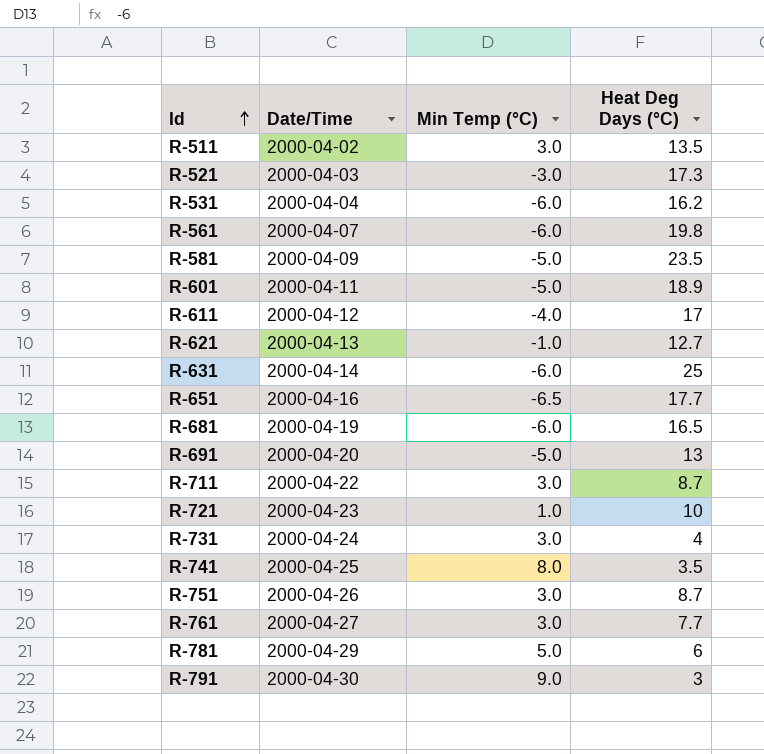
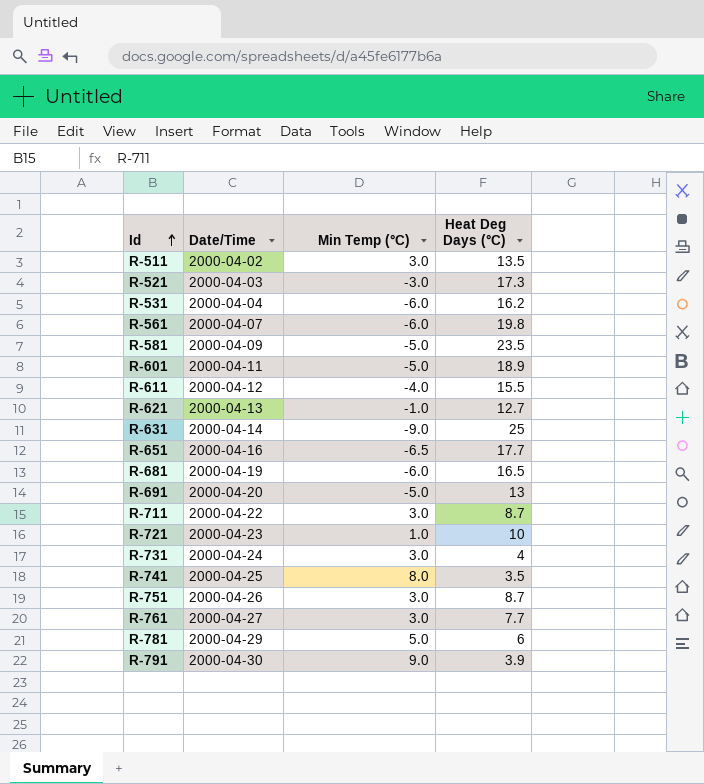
R-611 | Heat Deg Days (°C): 17 -> 15.5
R-631 | Min Temp (°C): -6.0 -> -9.0
R-791 | Heat Deg Days (°C): 3 -> 3.9

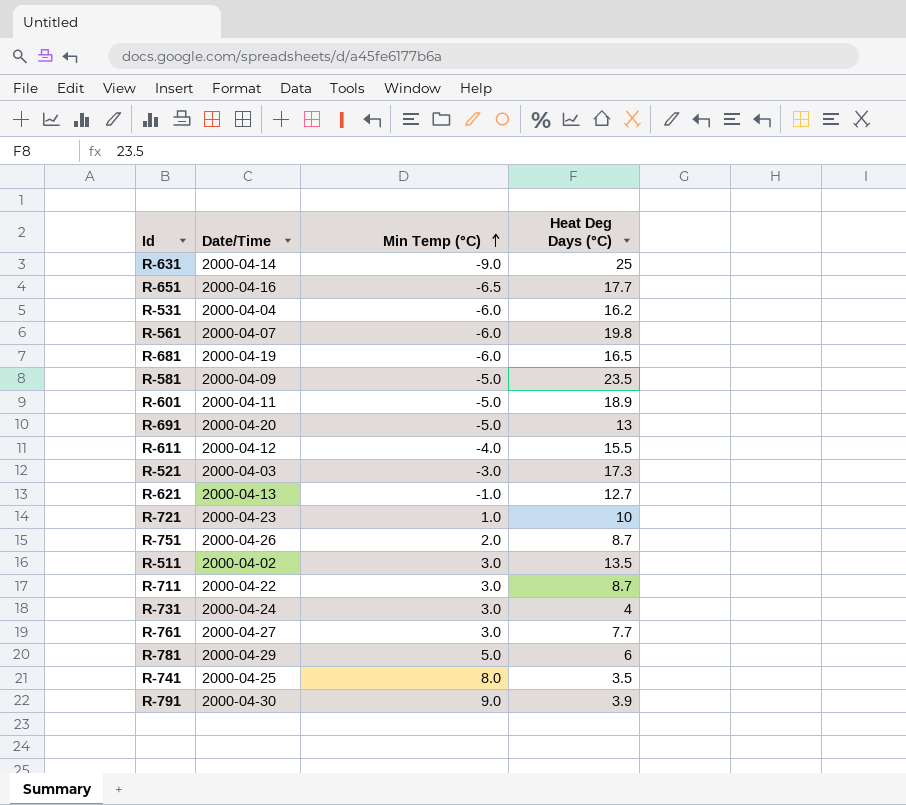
row order: Id ascending -> Min Temp (°C) ascending
R-751 | Min Temp (°C): 3.0 -> 2.0

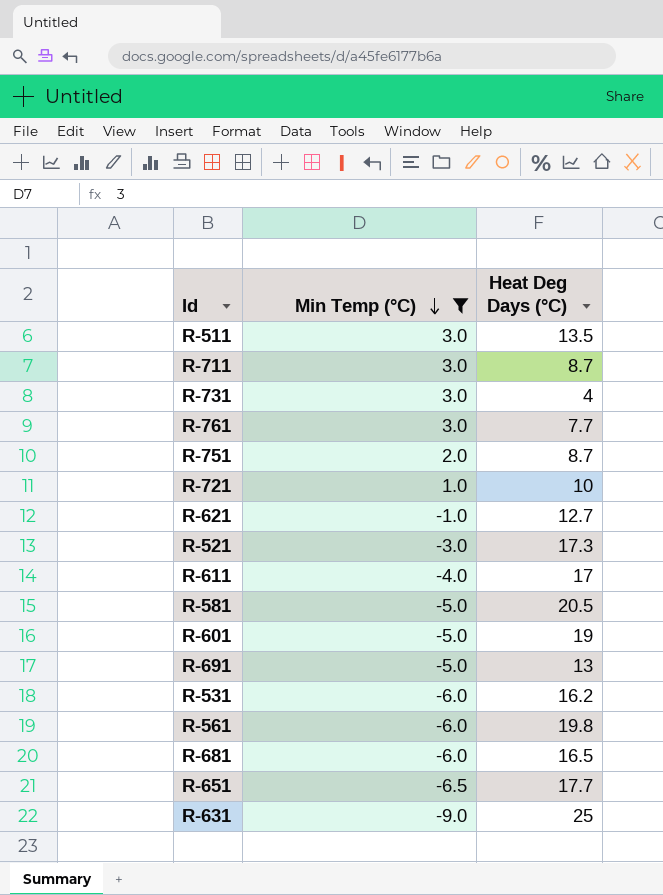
filter: none -> Min Temp (°C) <= 3.0
row order: Min Temp (°C) ascending -> Min Temp (°C) descending
column Date/Time | position: 2 -> none
R-611 | Heat Deg Days (°C): 15.5 -> 17
R-581 | Heat Deg Days (°C): 23.5 -> 20.5
R-601 | Heat Deg Days (°C): 18.9 -> 19

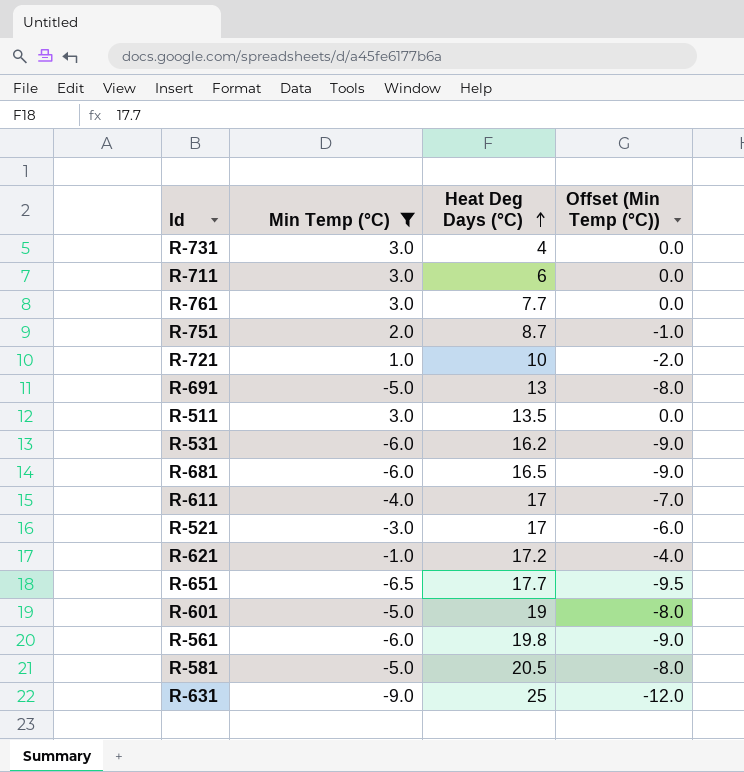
row order: Min Temp (°C) descending -> Heat Deg Days (°C) ascending
column Offset (Min Temp (°C)) | formula: none -> [Min Temp (°C)] - 3
R-711 | Heat Deg Days (°C): 8.7 -> 6
R-521 | Heat Deg Days (°C): 17.3 -> 17
R-621 | Heat Deg Days (°C): 12.7 -> 17.2

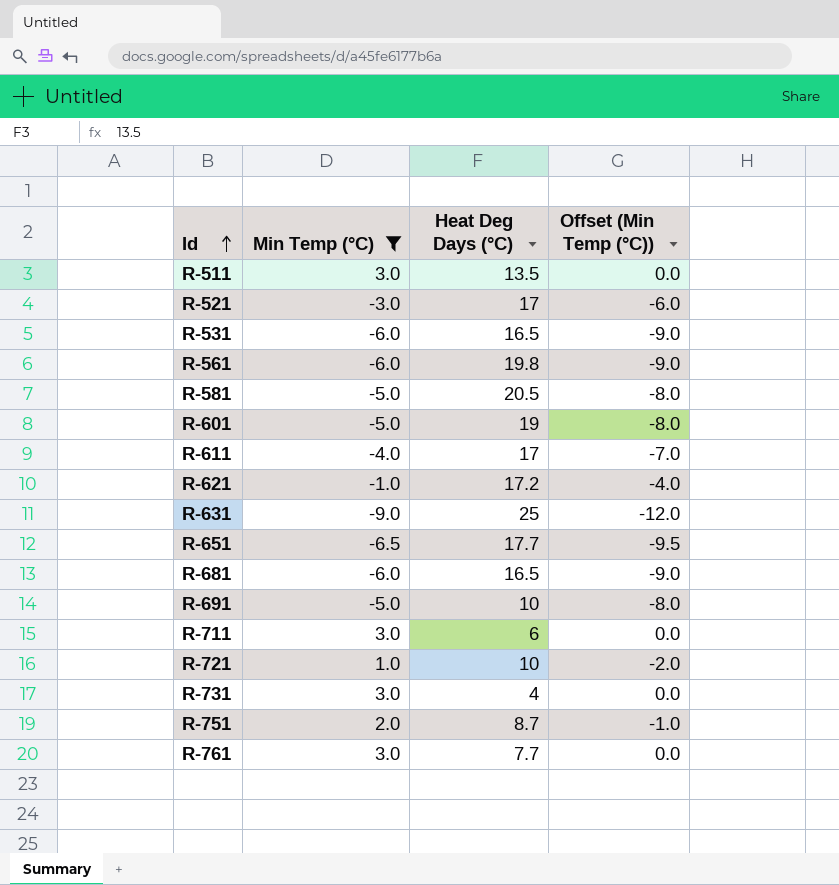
row order: Heat Deg Days (°C) ascending -> Id ascending
R-531 | Heat Deg Days (°C): 16.2 -> 16.5
R-691 | Heat Deg Days (°C): 13 -> 10

